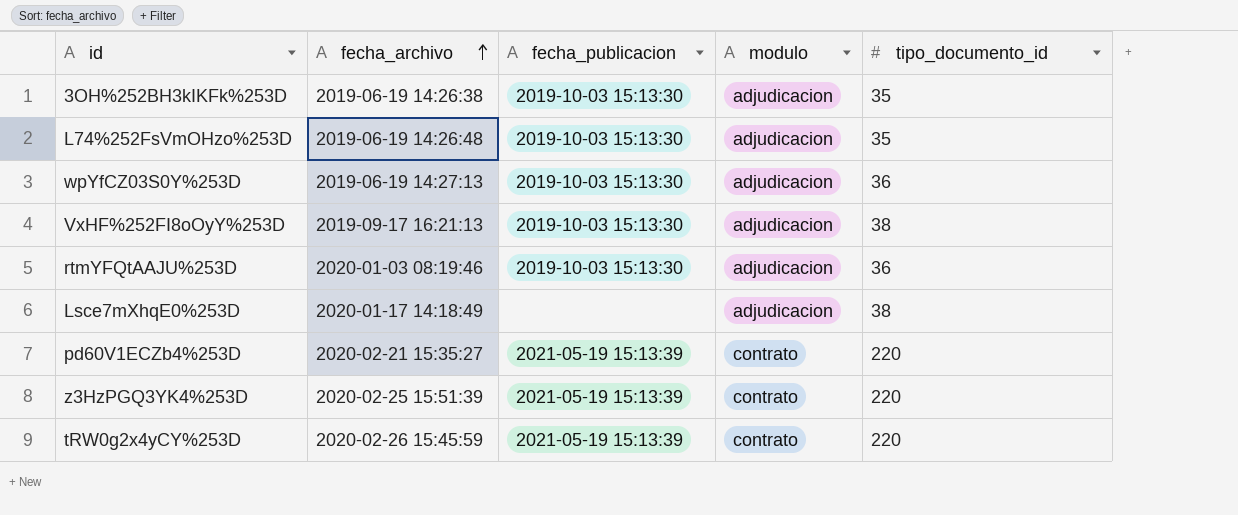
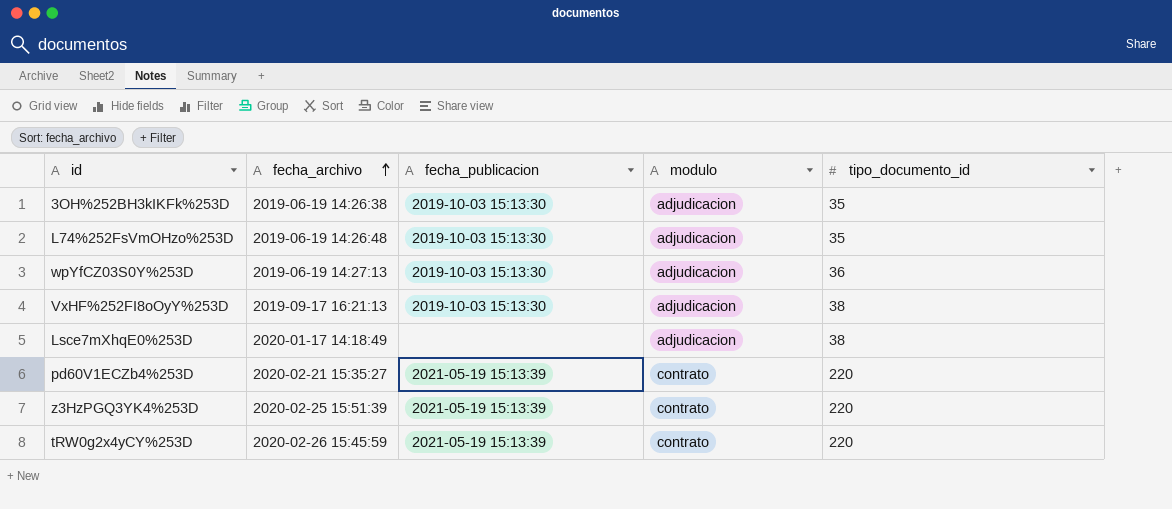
row rtmYFQtAAJU%253D: 2020-01-03 08:19:46 | 2019-10-03 15:13:30 | adjudicacion | 36 -> none

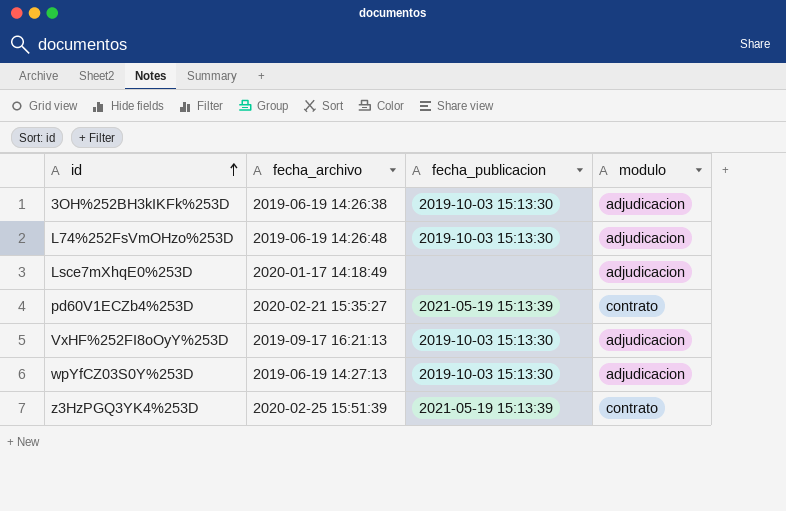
row order: fecha_archivo ascending -> id ascending
column tipo_documento_id | position: 5 -> none
row tRW0g2x4yCY%253D: 2020-02-26 15:45:59 | 2021-05-19 15:13:39 | contrato | 220 -> none

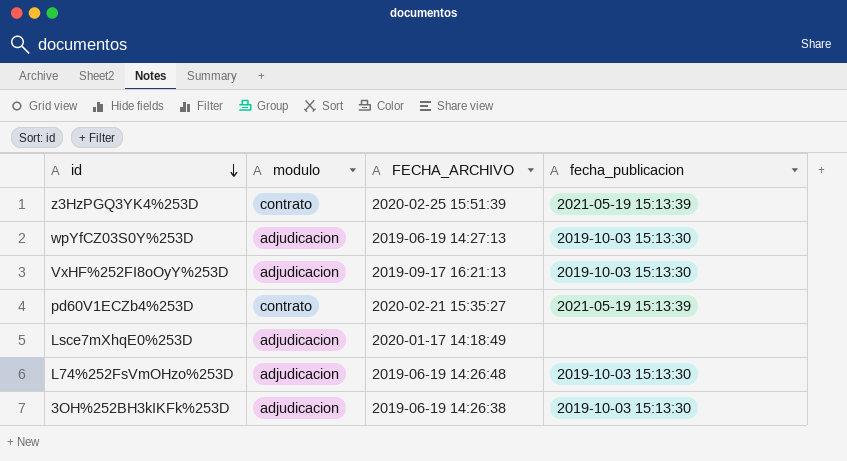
row order: id ascending -> id descending
column modulo | position: 4 -> 2
column name: fecha_archivo -> FECHA_ARCHIVO

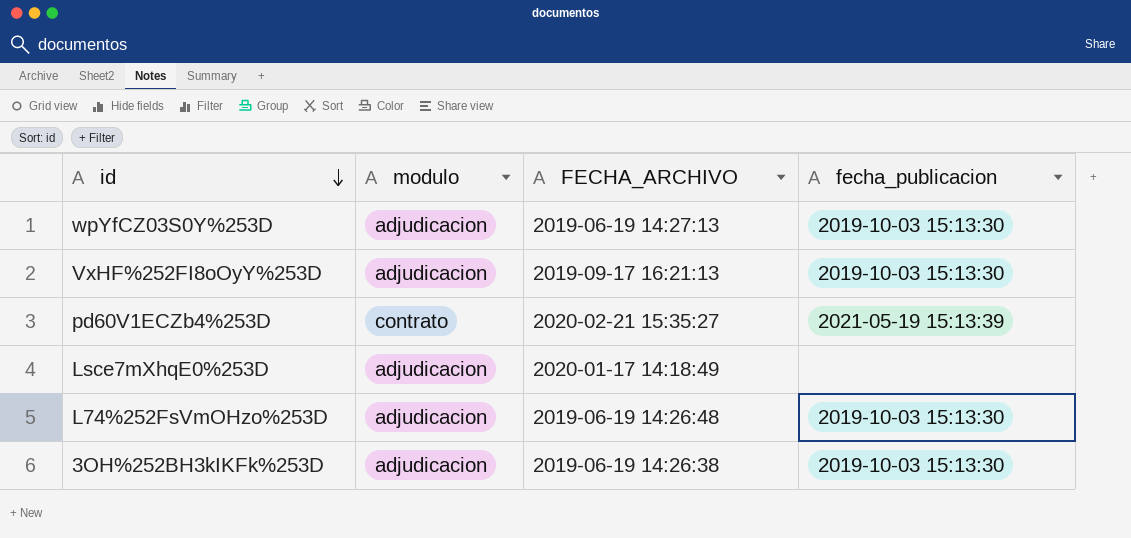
row z3HzPGQ3YK4%253D: contrato | 2020-02-25 15:51:39 | 2021-05-19 15:13:39 -> none

